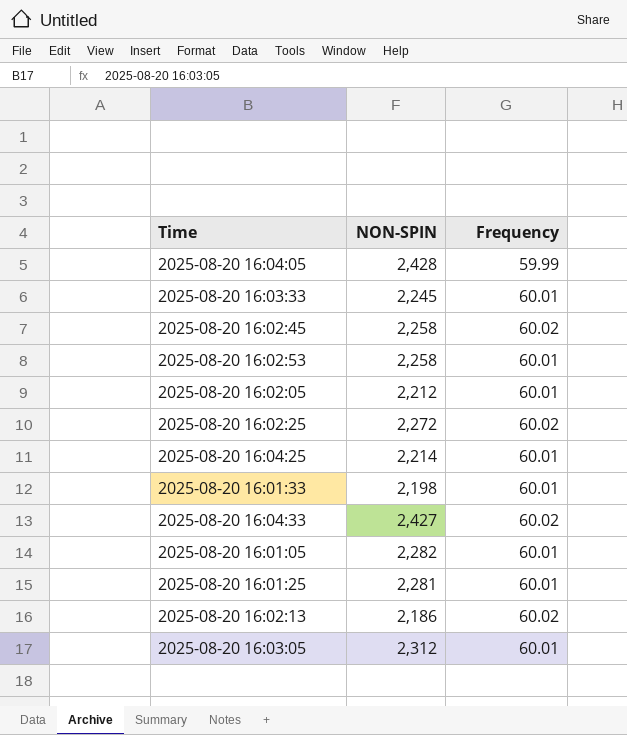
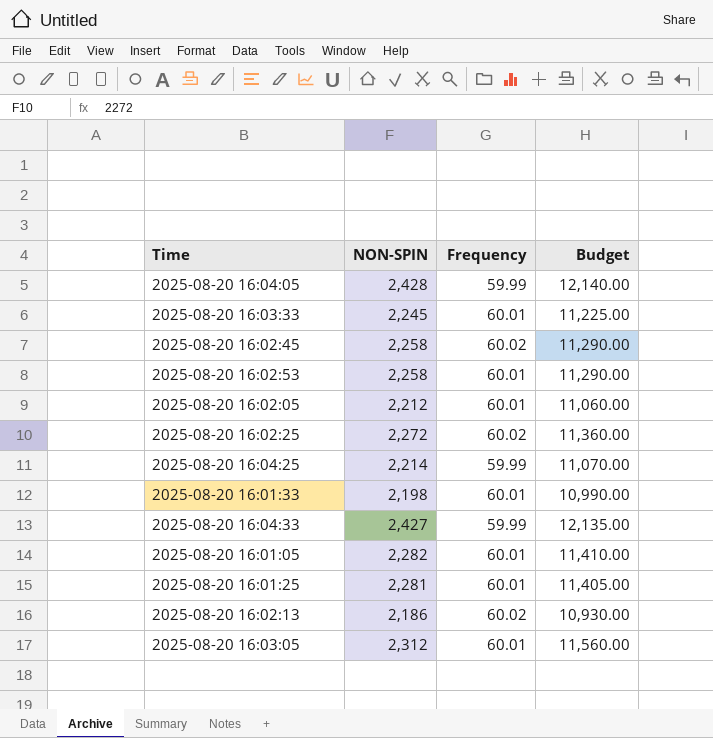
column Budget | formula: none -> [NON-SPIN] * 5
2025-08-20 16:04:25 | Frequency: 60.01 -> 59.99
2025-08-20 16:04:33 | Frequency: 60.02 -> 59.99

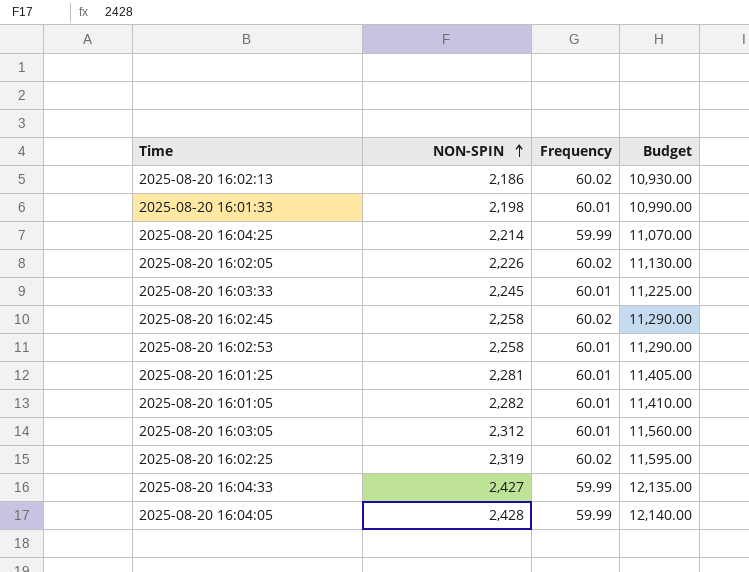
row order: none -> NON-SPIN ascending
2025-08-20 16:02:05 | NON-SPIN: 2,212 -> 2,226
2025-08-20 16:02:05 | Frequency: 60.01 -> 60.02
2025-08-20 16:02:05 | Budget: 11,060.00 -> 11,130.00
2025-08-20 16:02:25 | NON-SPIN: 2,272 -> 2,319
2025-08-20 16:02:25 | Budget: 11,360.00 -> 11,595.00

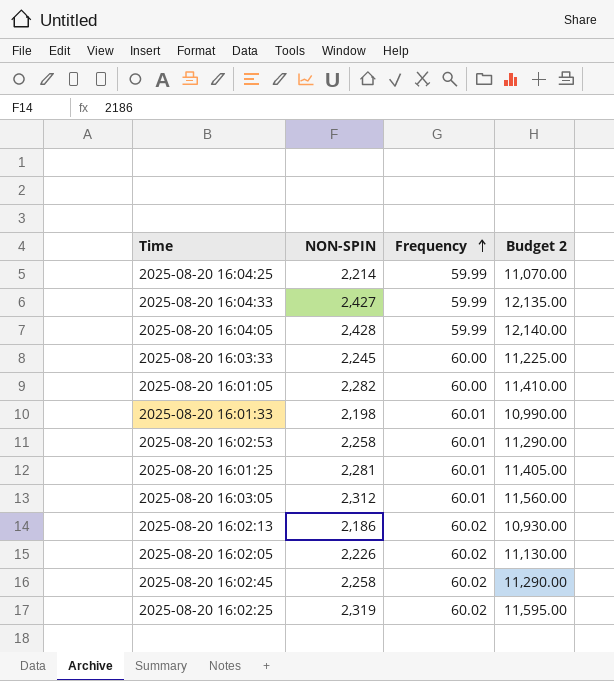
row order: NON-SPIN ascending -> Frequency ascending
column name: Budget -> Budget 2
2025-08-20 16:03:33 | Frequency: 60.01 -> 60.00
2025-08-20 16:01:05 | Frequency: 60.01 -> 60.00

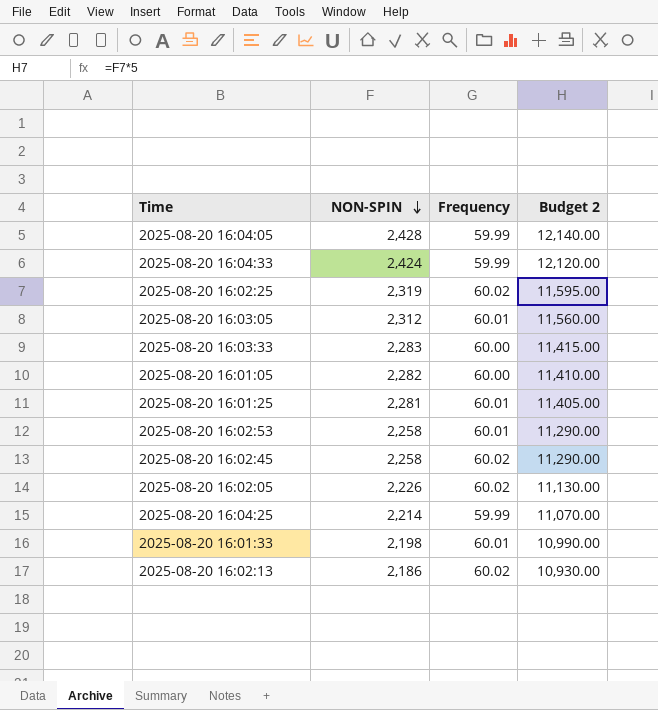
row order: Frequency ascending -> NON-SPIN descending
2025-08-20 16:04:33 | NON-SPIN: 2,427 -> 2,424
2025-08-20 16:04:33 | Budget 2: 12,135.00 -> 12,120.00
2025-08-20 16:03:33 | NON-SPIN: 2,245 -> 2,283
2025-08-20 16:03:33 | Budget 2: 11,225.00 -> 11,415.00

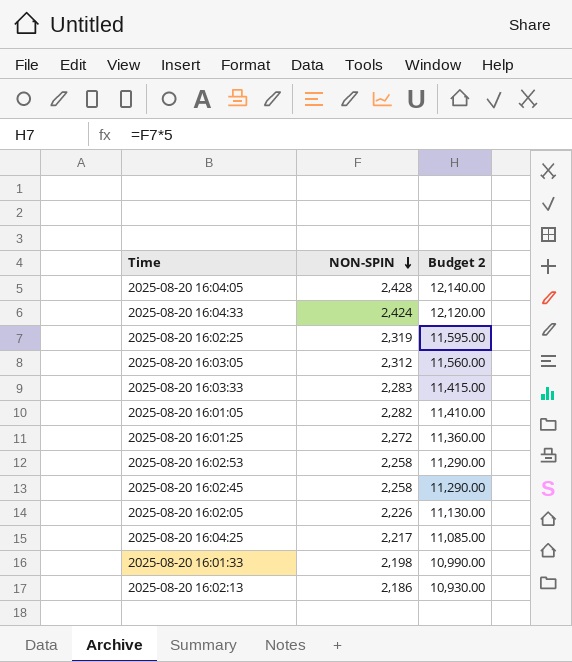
column Frequency | position: 3 -> none
2025-08-20 16:01:25 | NON-SPIN: 2,281 -> 2,272
2025-08-20 16:01:25 | Budget 2: 11,405.00 -> 11,360.00
2025-08-20 16:04:25 | NON-SPIN: 2,214 -> 2,217
2025-08-20 16:04:25 | Budget 2: 11,070.00 -> 11,085.00

